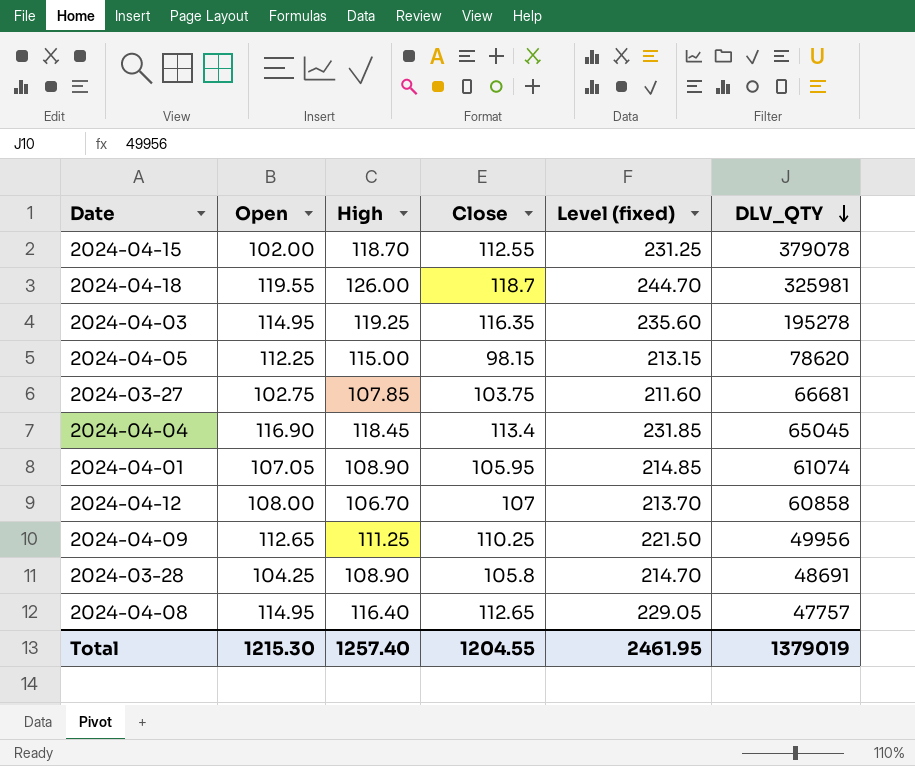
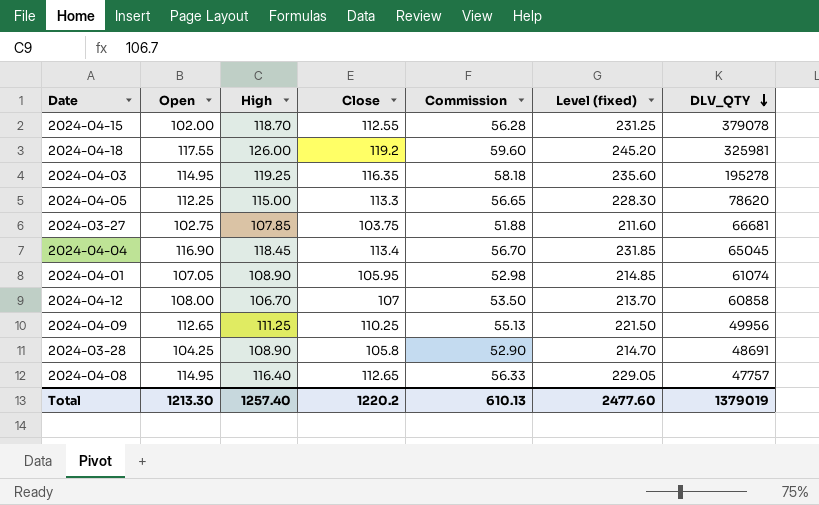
column Commission | formula: none -> [Close] * 0.5
2024-04-18 | Open: 119.55 -> 117.55
2024-04-18 | Close: 118.7 -> 119.2
2024-04-18 | Level (fixed): 244.70 -> 245.20
2024-04-05 | Close: 98.15 -> 113.3
2024-04-05 | Level (fixed): 213.15 -> 228.30
Total | Open: 1215.30 -> 1213.30
Total | Close: 1204.55 -> 1220.2
Total | Level (fixed): 2461.95 -> 2477.60

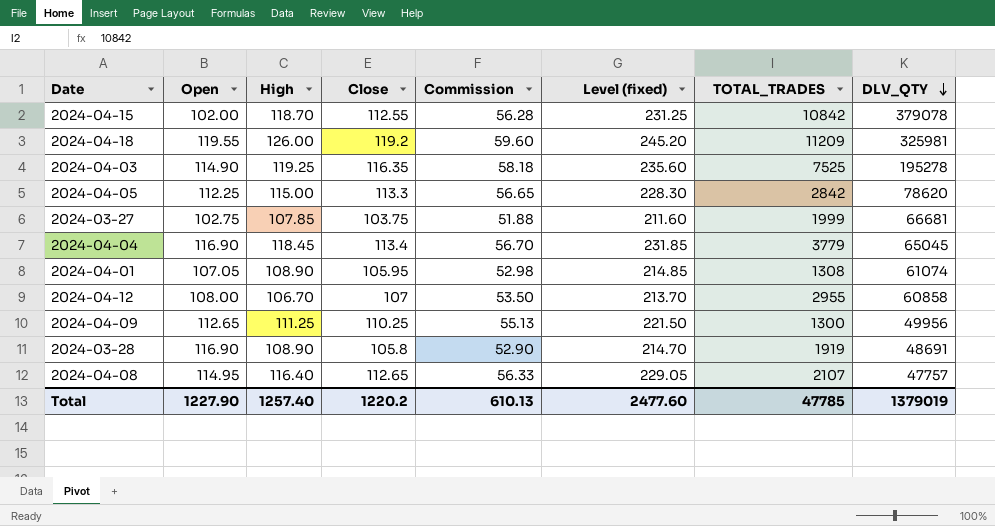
column TOTAL_TRADES | position: none -> 7
2024-04-18 | Open: 117.55 -> 119.55
2024-04-03 | Open: 114.95 -> 114.90
2024-03-28 | Open: 104.25 -> 116.90
Total | Open: 1213.30 -> 1227.90

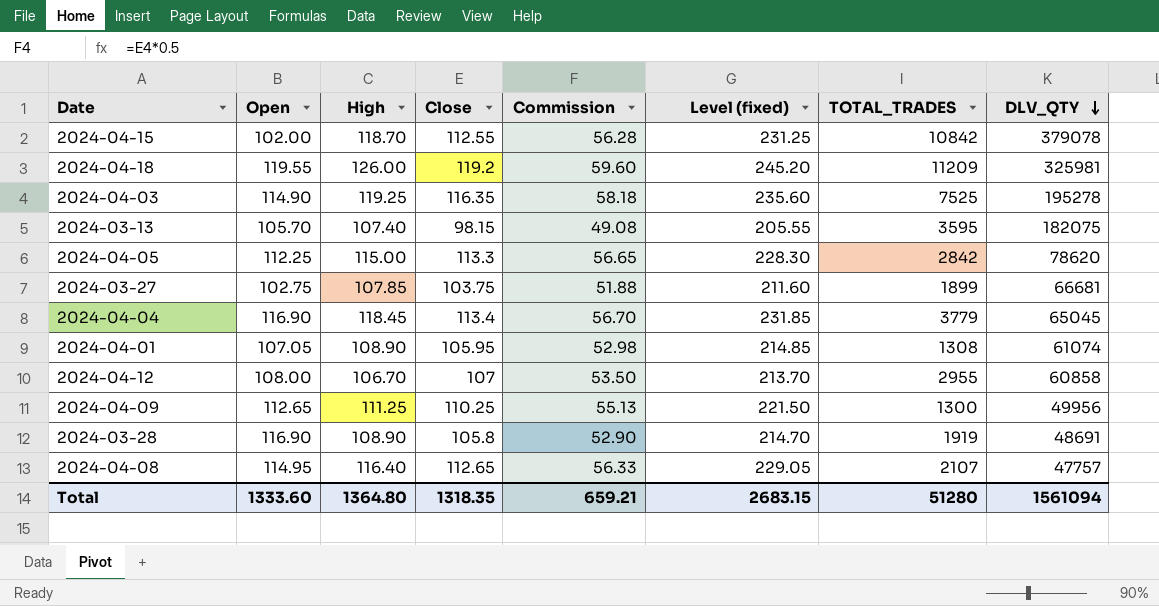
row 2024-03-13: none -> 105.70 | 107.40 | 98.15 | 49.08 | 205.55 | 3595 | 182075
2024-03-27 | TOTAL_TRADES: 1999 -> 1899
Total | Open: 1227.90 -> 1333.60
Total | High: 1257.40 -> 1364.80
Total | Close: 1220.2 -> 1318.35
Total | Commission: 610.13 -> 659.21
Total | Level (fixed): 2477.60 -> 2683.15
Total | TOTAL_TRADES: 47785 -> 51280
Total | DLV_QTY: 1379019 -> 1561094

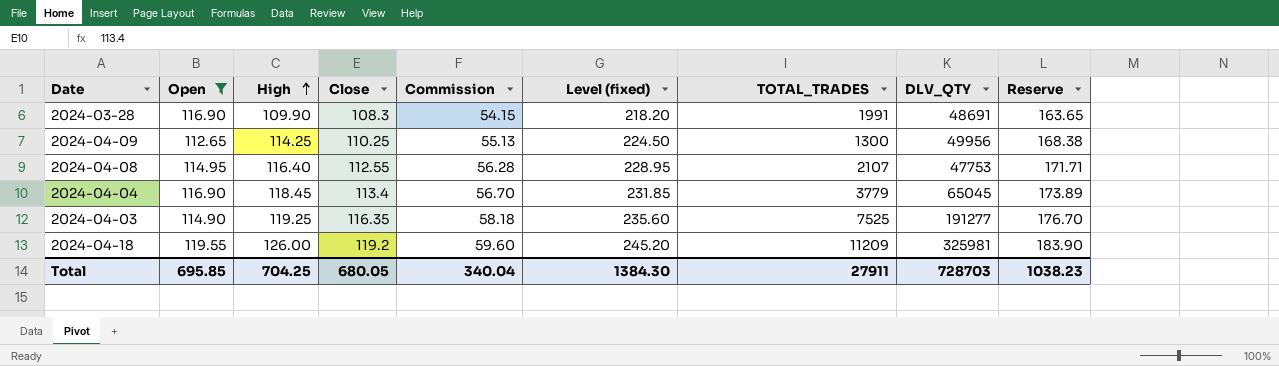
filter: none -> Open >= 112.65
row order: DLV_QTY descending -> High ascending
column Reserve | formula: none -> [Level (fixed)] * 0.75
2024-03-28 | High: 108.90 -> 109.90
2024-03-28 | Close: 105.8 -> 108.3
2024-03-28 | Commission: 52.90 -> 54.15
2024-03-28 | Level (fixed): 214.70 -> 218.20
2024-03-28 | TOTAL_TRADES: 1919 -> 1991
2024-04-09 | High: 111.25 -> 114.25
2024-04-09 | Level (fixed): 221.50 -> 224.50
2024-04-08 | Close: 112.65 -> 112.55
2024-04-08 | Commission: 56.33 -> 56.28
2024-04-08 | Level (fixed): 229.05 -> 228.95
2024-04-08 | DLV_QTY: 47757 -> 47753
2024-04-03 | DLV_QTY: 195278 -> 191277
Total | Open: 1333.60 -> 695.85
Total | High: 1364.80 -> 704.25
Total | Close: 1318.35 -> 680.05
Total | Commission: 659.21 -> 340.04
Total | Level (fixed): 2683.15 -> 1384.30
Total | TOTAL_TRADES: 51280 -> 27911
Total | DLV_QTY: 1561094 -> 728703

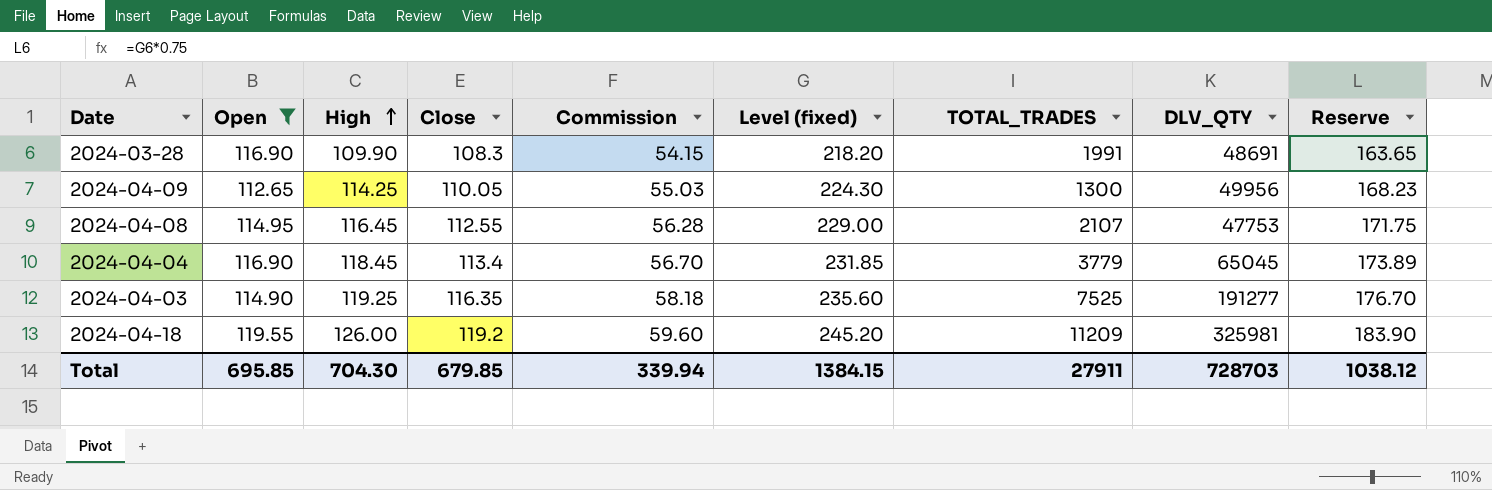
2024-04-09 | Close: 110.25 -> 110.05
2024-04-09 | Commission: 55.13 -> 55.03
2024-04-09 | Level (fixed): 224.50 -> 224.30
2024-04-09 | Reserve: 168.38 -> 168.23
2024-04-08 | High: 116.40 -> 116.45
2024-04-08 | Level (fixed): 228.95 -> 229.00
2024-04-08 | Reserve: 171.71 -> 171.75
Total | High: 704.25 -> 704.30
Total | Close: 680.05 -> 679.85
Total | Commission: 340.04 -> 339.94
Total | Level (fixed): 1384.30 -> 1384.15
Total | Reserve: 1038.23 -> 1038.12

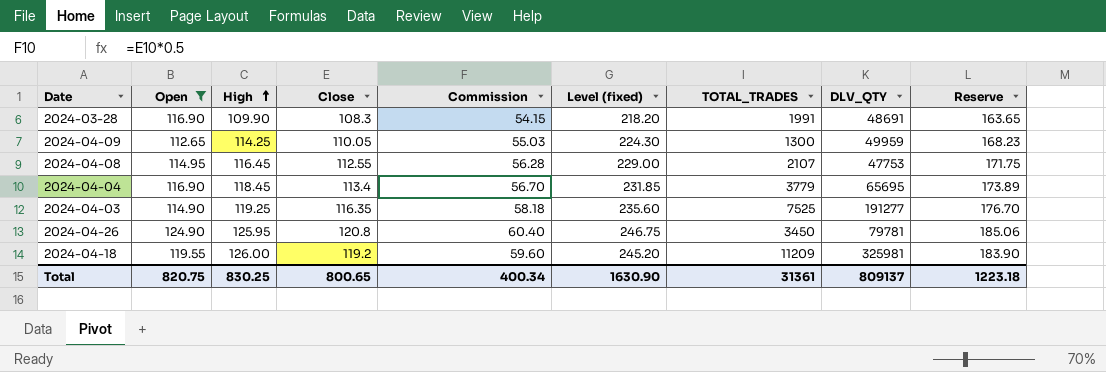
2024-04-09 | DLV_QTY: 49956 -> 49959
2024-04-04 | DLV_QTY: 65045 -> 65695
row 2024-04-26: none -> 124.90 | 125.95 | 120.8 | 60.40 | 246.75 | 3450 | 79781 | 185.06
Total | Open: 695.85 -> 820.75
Total | High: 704.30 -> 830.25
Total | Close: 679.85 -> 800.65
Total | Commission: 339.94 -> 400.34
Total | Level (fixed): 1384.15 -> 1630.90
Total | TOTAL_TRADES: 27911 -> 31361
Total | DLV_QTY: 728703 -> 809137
Total | Reserve: 1038.12 -> 1223.18

